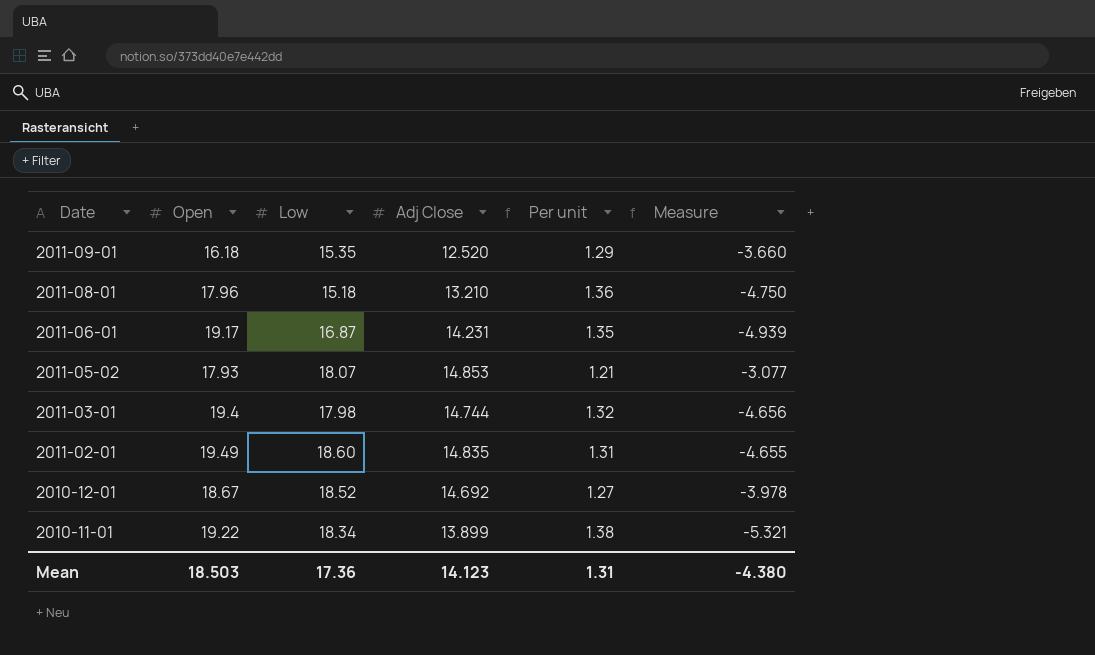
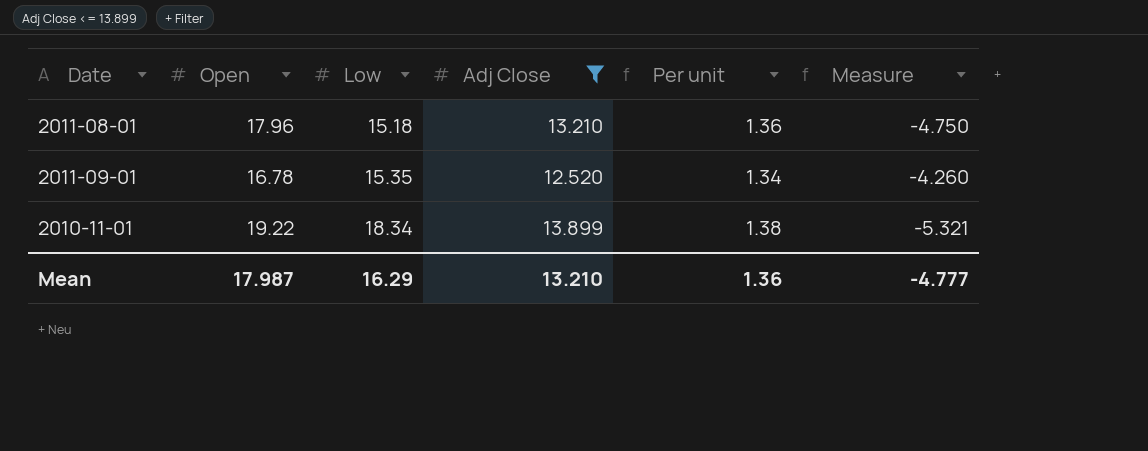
filter: none -> Adj Close <= 13.899
row order: Date descending -> Low ascending
2011-09-01 | Open: 16.18 -> 16.78
2011-09-01 | Per unit: 1.29 -> 1.34
2011-09-01 | Measure: -3.660 -> -4.260
Mean | Open: 18.503 -> 17.987
Mean | Low: 17.36 -> 16.29
Mean | Adj Close: 14.123 -> 13.210
Mean | Per unit: 1.31 -> 1.36
Mean | Measure: -4.380 -> -4.777

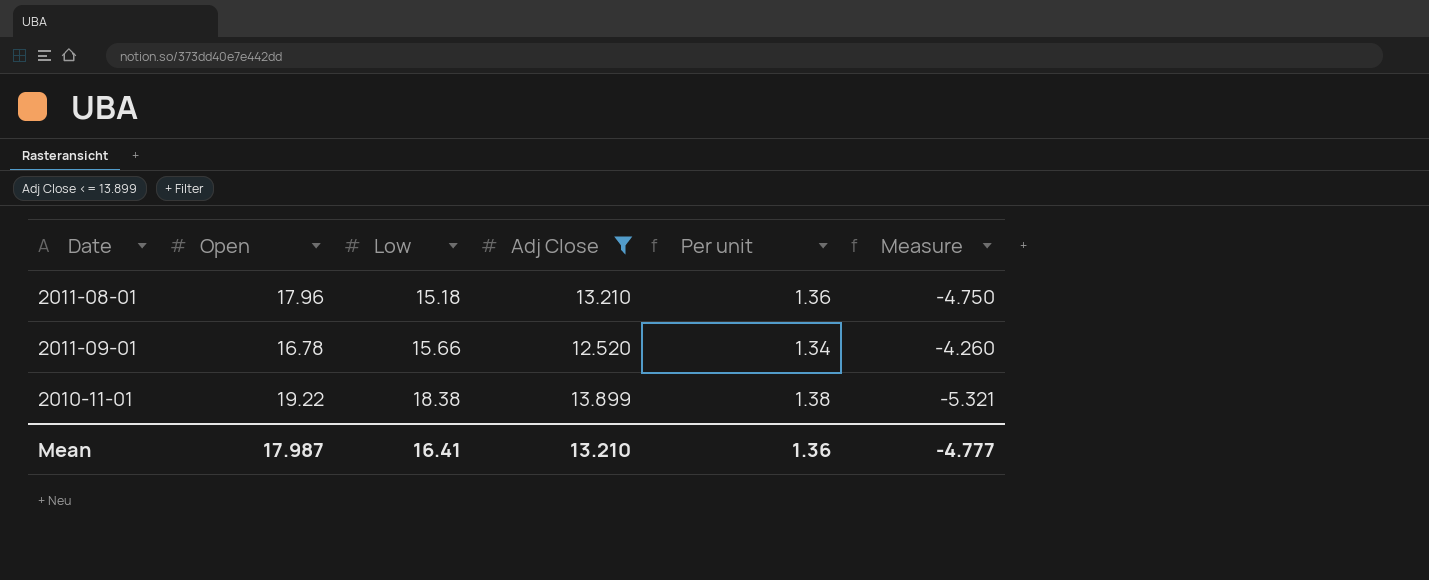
2011-09-01 | Low: 15.35 -> 15.66
2010-11-01 | Low: 18.34 -> 18.38
Mean | Low: 16.29 -> 16.41

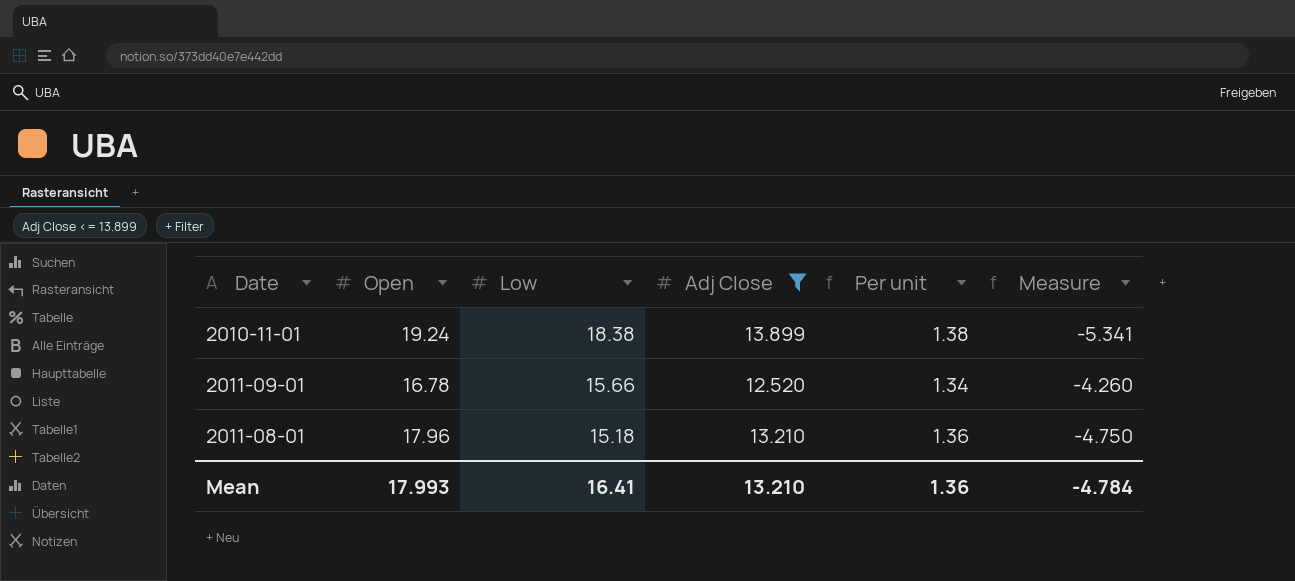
row order: Low ascending -> Low descending
2010-11-01 | Open: 19.22 -> 19.24
2010-11-01 | Measure: -5.321 -> -5.341
Mean | Open: 17.987 -> 17.993
Mean | Measure: -4.777 -> -4.784

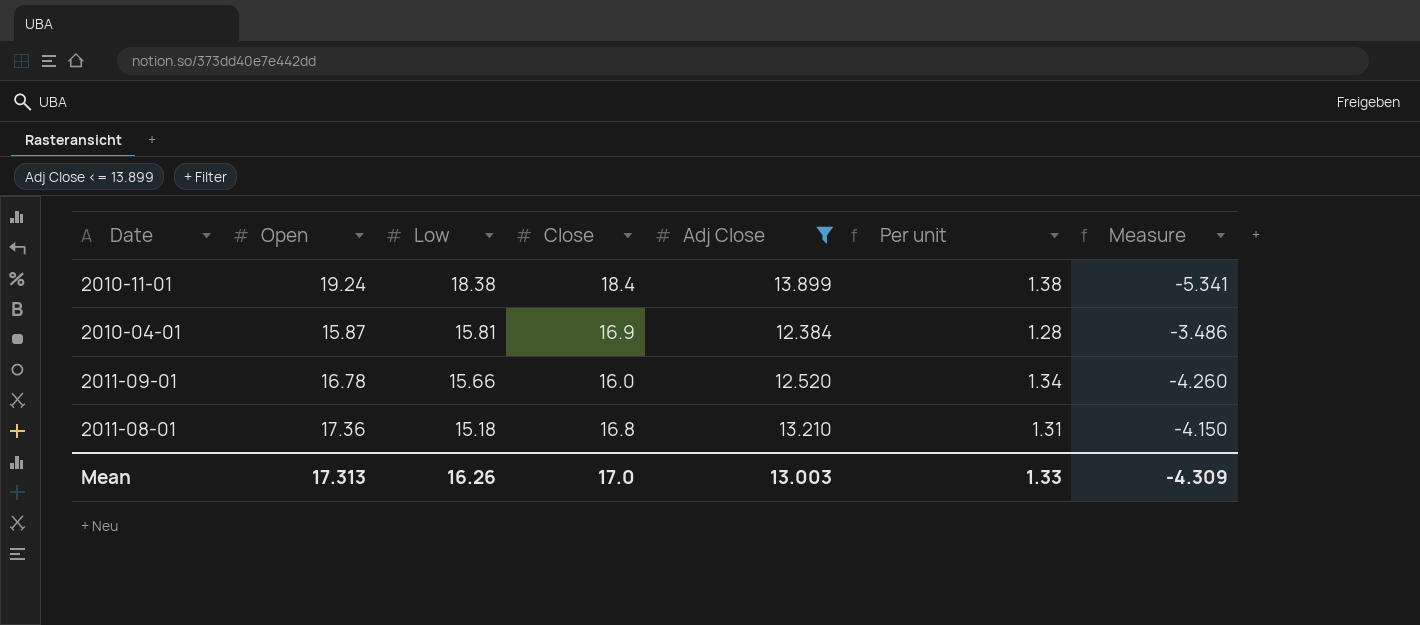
column Close | position: none -> 4
row 2010-04-01: none -> 15.87 | 15.81 | 16.9 | 12.384 | 1.28 | -3.486
2011-08-01 | Open: 17.96 -> 17.36
2011-08-01 | Per unit: 1.36 -> 1.31
2011-08-01 | Measure: -4.750 -> -4.150
Mean | Open: 17.993 -> 17.313
Mean | Low: 16.41 -> 16.26
Mean | Adj Close: 13.210 -> 13.003
Mean | Per unit: 1.36 -> 1.33
Mean | Measure: -4.784 -> -4.309

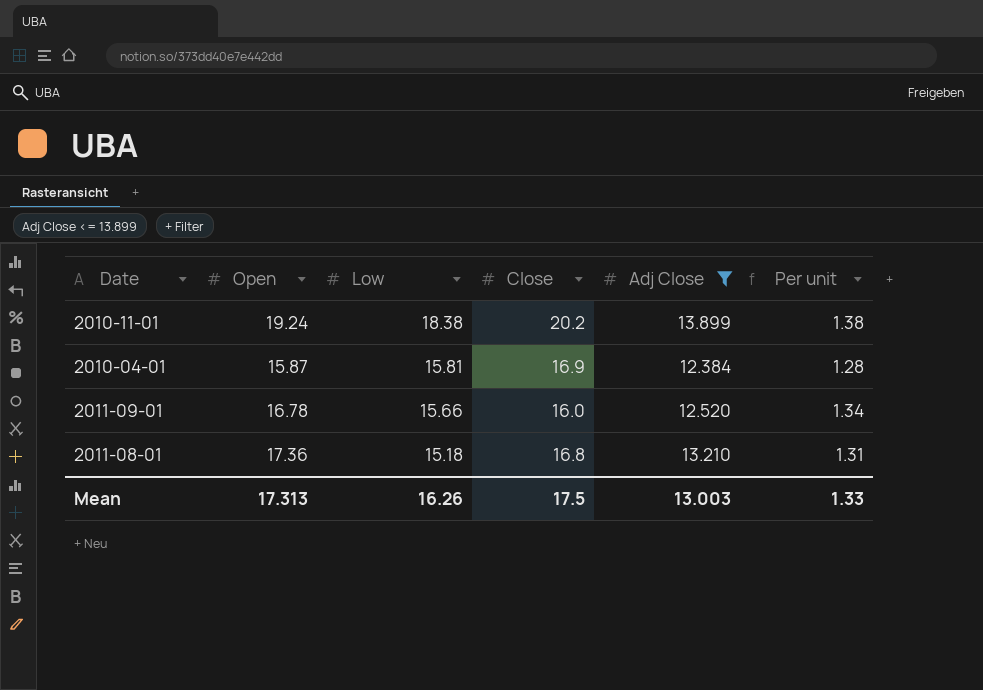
column Measure | formula: [Adj Close] - [Open] -> none
2010-11-01 | Close: 18.4 -> 20.2
Mean | Close: 17.0 -> 17.5

